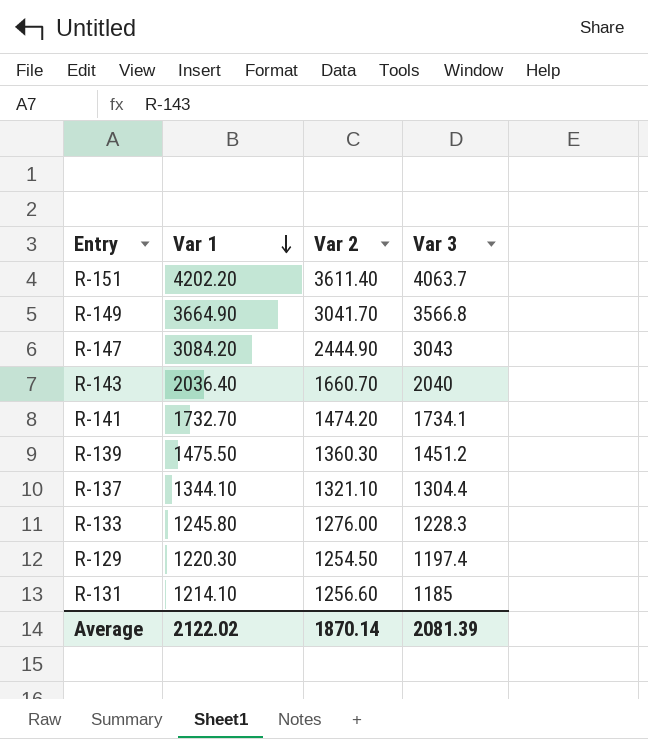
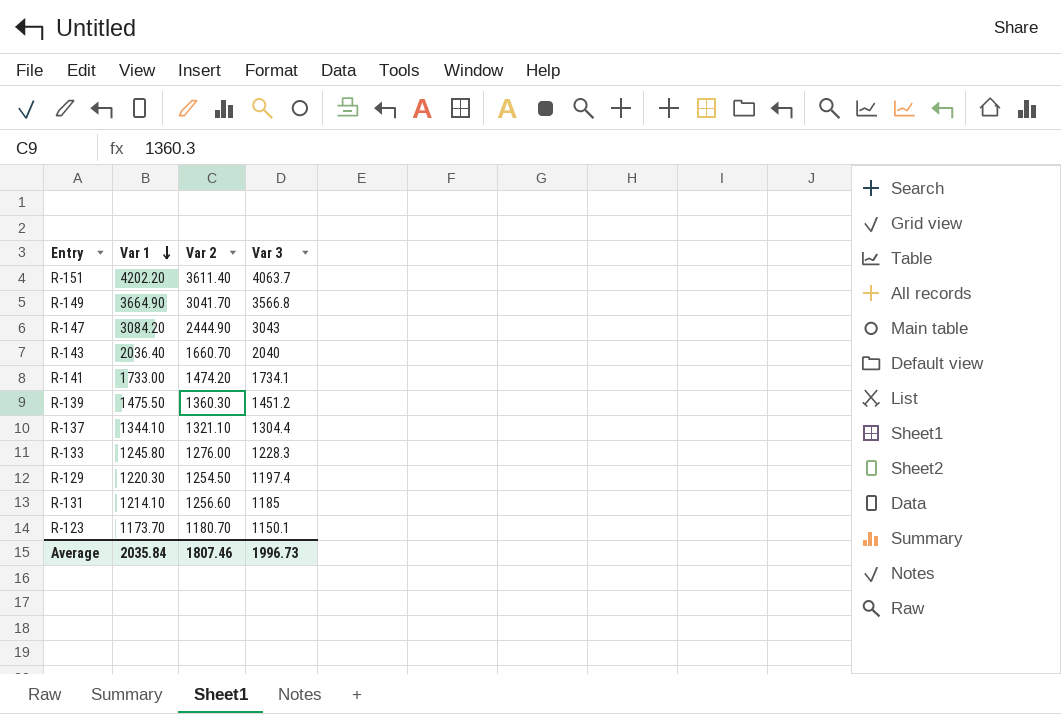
R-141 | Var 1: 1732.70 -> 1733.00
row R-123: none -> 1173.70 | 1180.70 | 1150.1
Average | Var 1: 2122.02 -> 2035.84
Average | Var 2: 1870.14 -> 1807.46
Average | Var 3: 2081.39 -> 1996.73

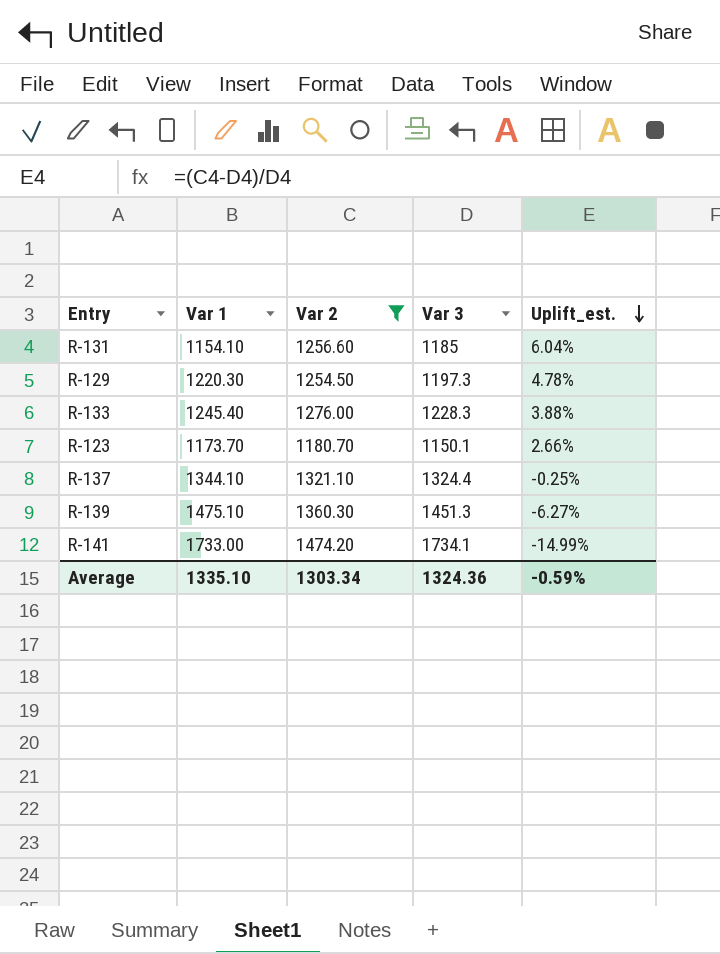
filter: none -> Var 2 <= 1474.20
row order: Var 1 descending -> Uplift_est. descending
column Uplift_est. | formula: none -> ([Var 2] - [Var 3]) / [Var 3]
R-131 | Var 1: 1214.10 -> 1154.10
R-129 | Var 3: 1197.4 -> 1197.3
R-133 | Var 1: 1245.80 -> 1245.40
R-137 | Var 3: 1304.4 -> 1324.4
R-139 | Var 1: 1475.50 -> 1475.10
R-139 | Var 3: 1451.2 -> 1451.3
Average | Var 1: 2035.84 -> 1335.10
Average | Var 2: 1807.46 -> 1303.34
Average | Var 3: 1996.73 -> 1324.36

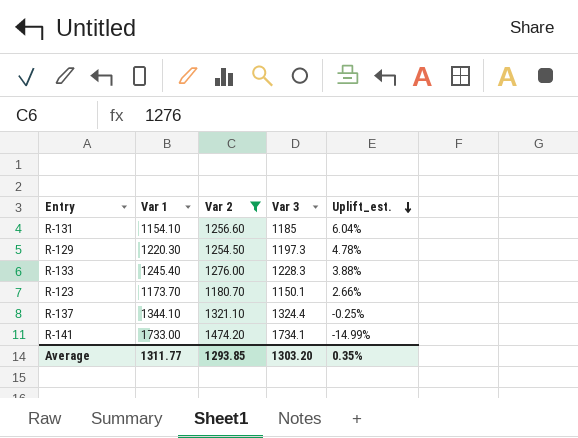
row R-139: 1475.10 | 1360.30 | 1451.3 | -6.27% -> none
Average | Var 1: 1335.10 -> 1311.77
Average | Var 2: 1303.34 -> 1293.85
Average | Var 3: 1324.36 -> 1303.20
Average | Uplift_est.: -0.59% -> 0.35%

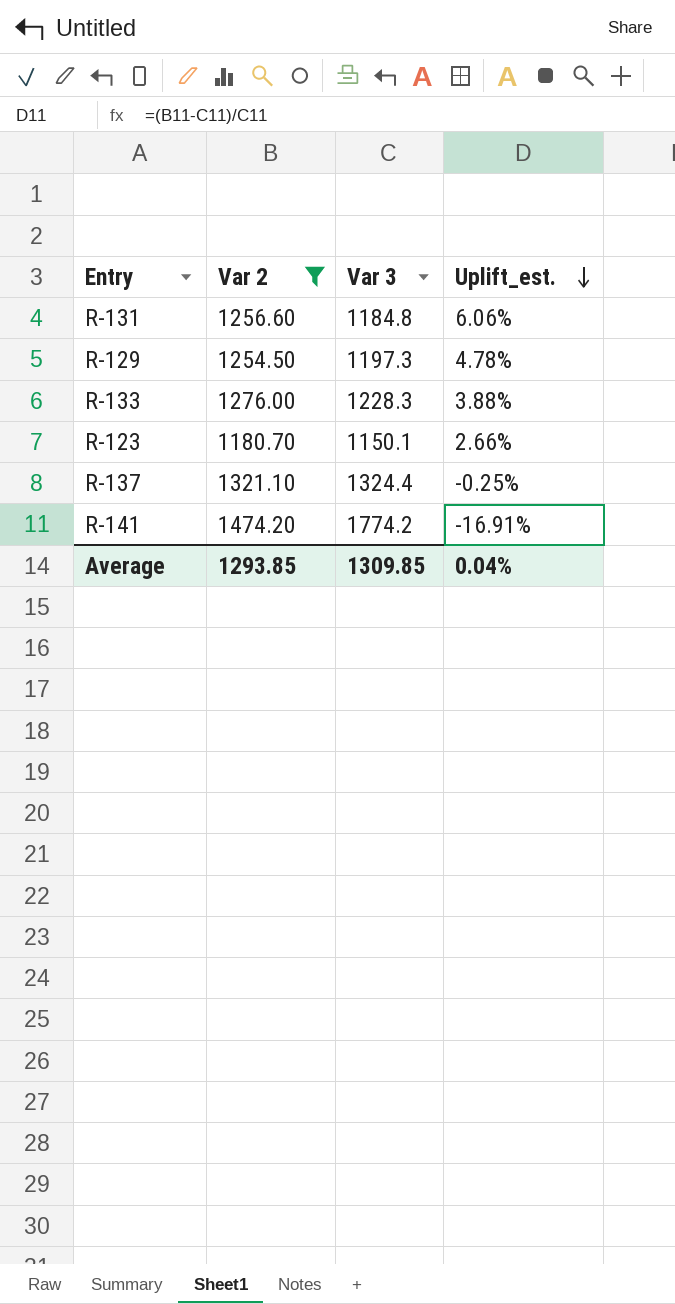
column Var 1 | position: 2 -> none
R-131 | Var 3: 1185 -> 1184.8
R-131 | Uplift_est.: 6.04% -> 6.06%
R-141 | Var 3: 1734.1 -> 1774.2
R-141 | Uplift_est.: -14.99% -> -16.91%
Average | Var 3: 1303.20 -> 1309.85
Average | Uplift_est.: 0.35% -> 0.04%

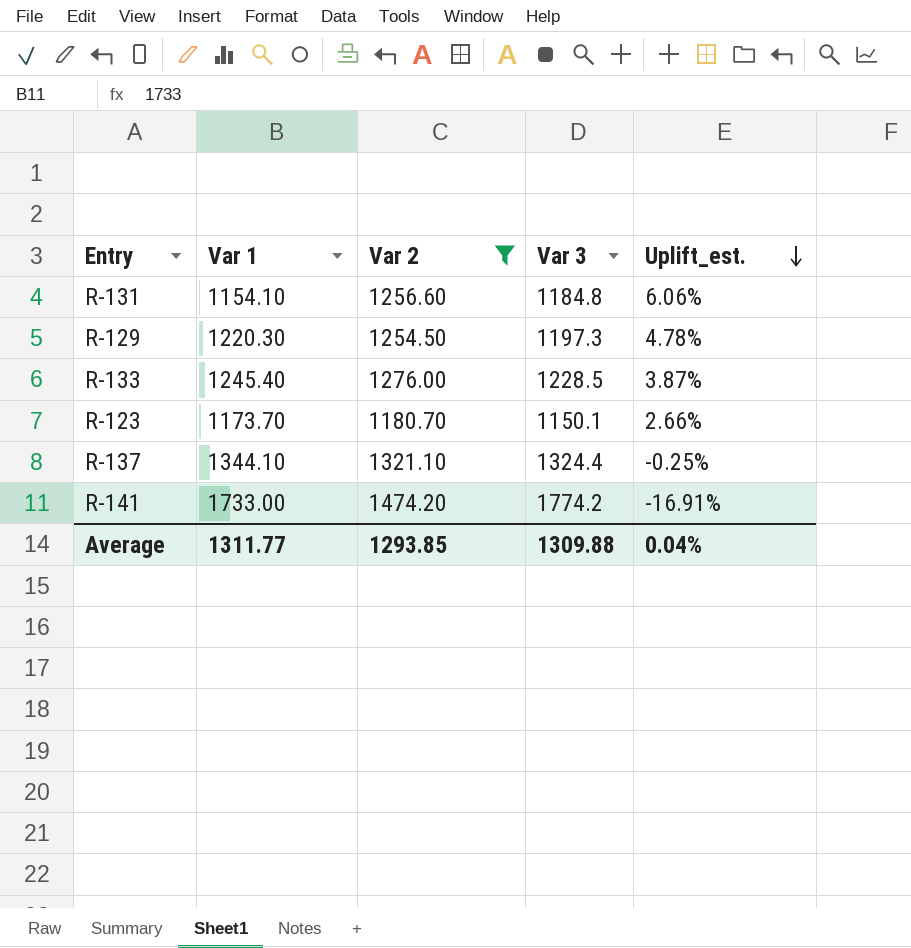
column Var 1 | position: none -> 2
R-133 | Var 3: 1228.3 -> 1228.5
R-133 | Uplift_est.: 3.88% -> 3.87%
Average | Var 3: 1309.85 -> 1309.88

